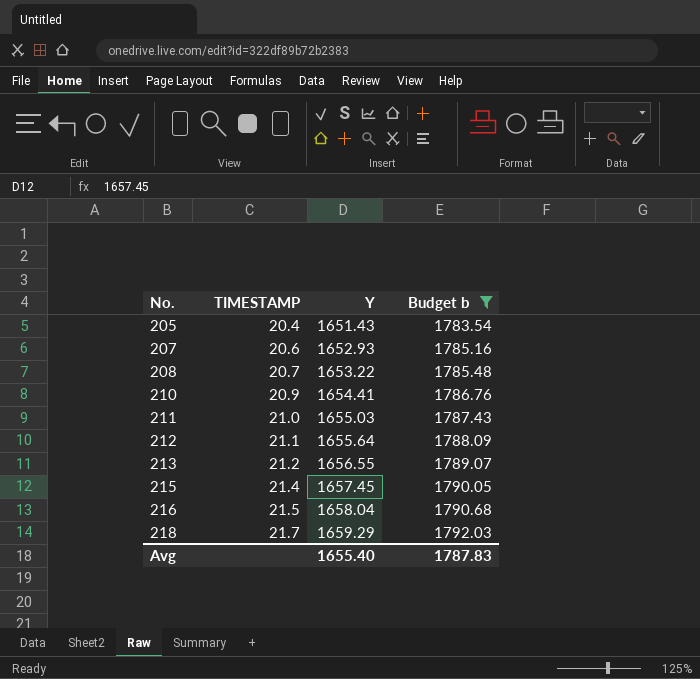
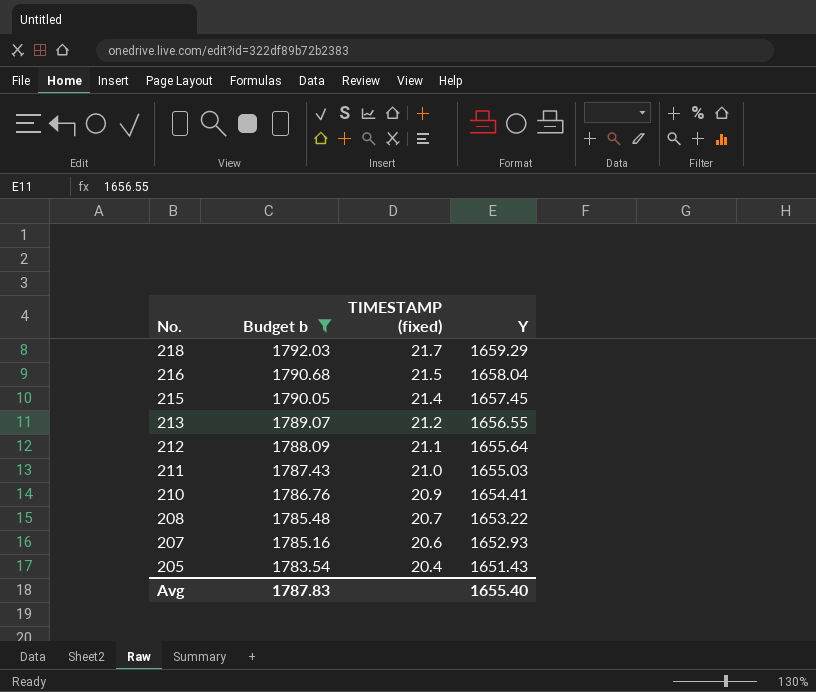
row order: No. ascending -> No. descending
column Budget b | position: 4 -> 2
column name: TIMESTAMP -> TIMESTAMP (fixed)

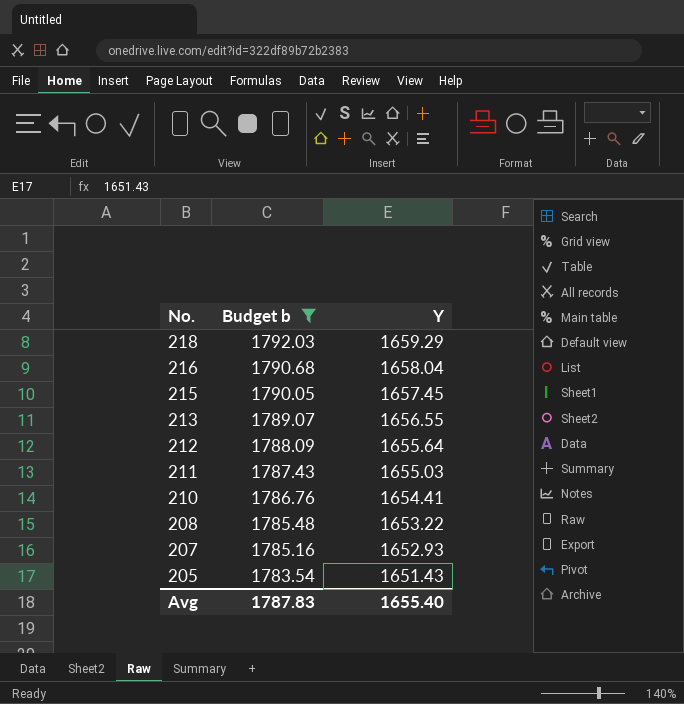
column TIMESTAMP (fixed) | position: 3 -> none

